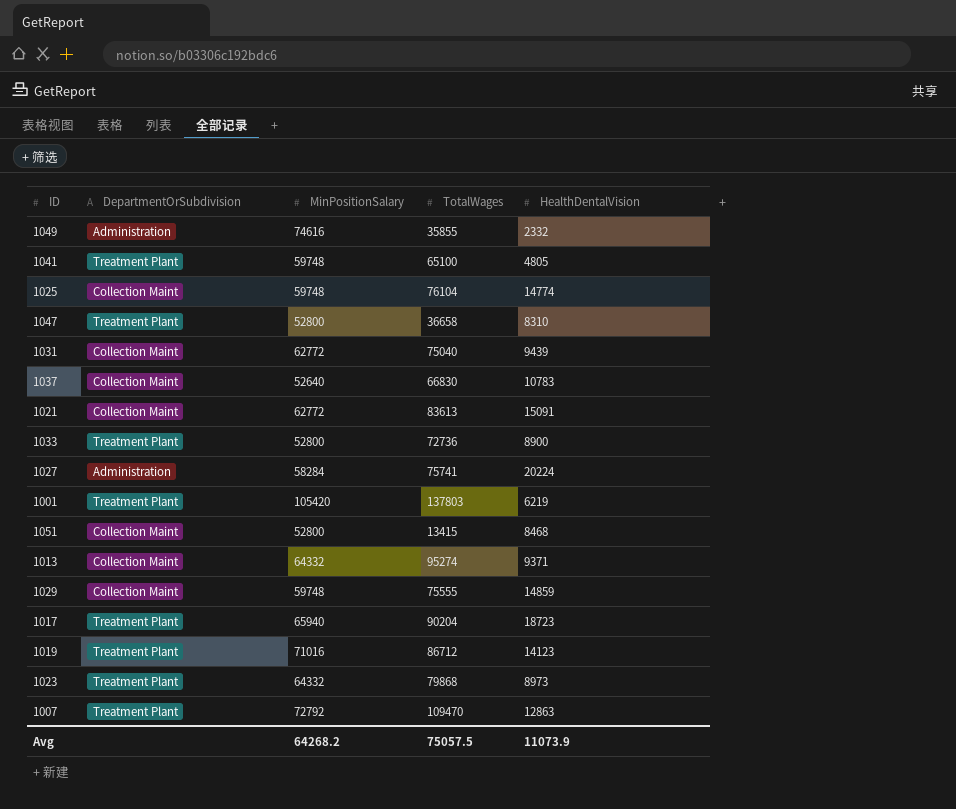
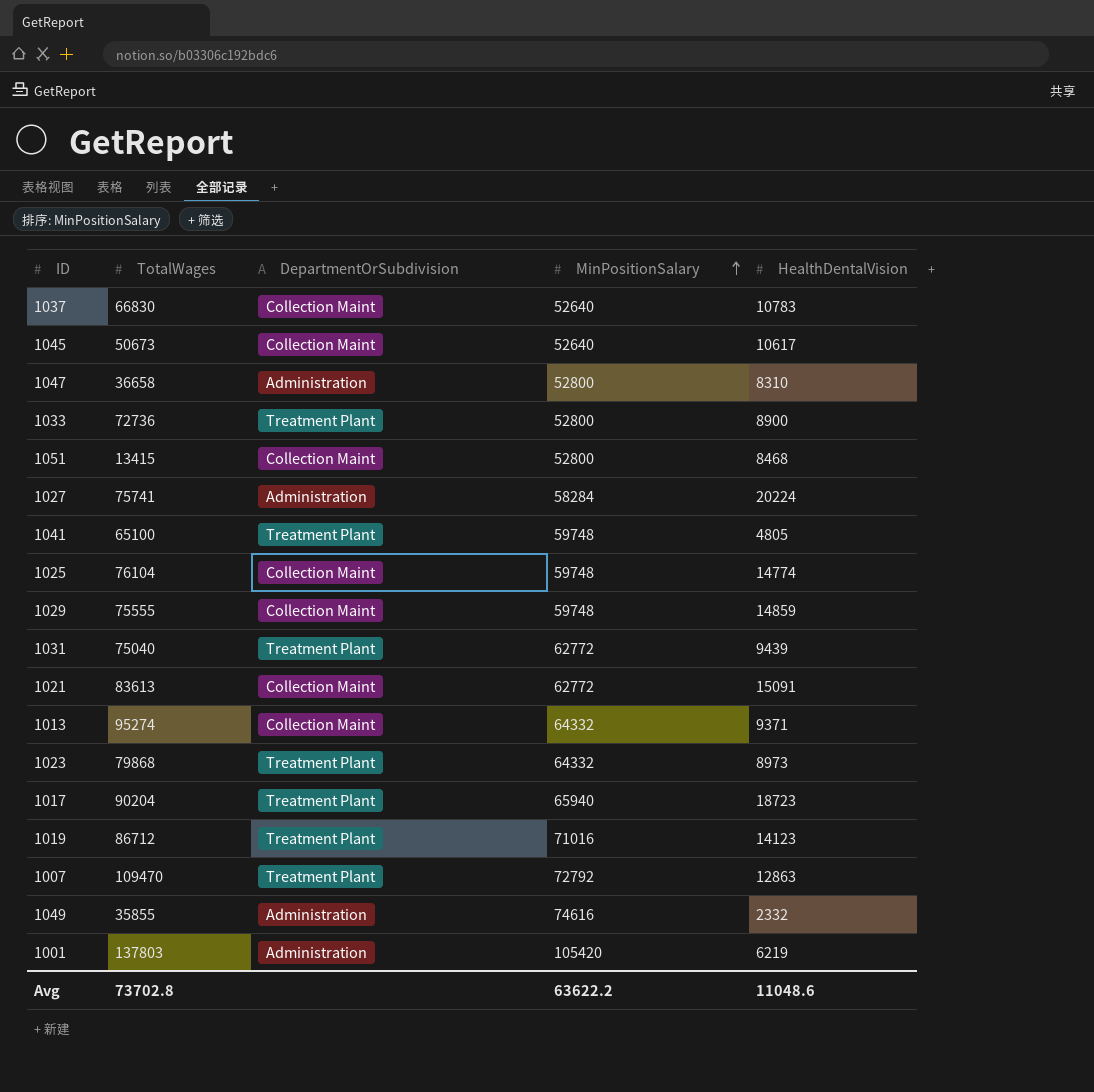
row order: none -> MinPositionSalary ascending
column TotalWages | position: 4 -> 2
row 1045: none -> 50673 | Collection Maint | 52640 | 10617
1047 | DepartmentOrSubdivision: Treatment Plant -> Administration
1031 | DepartmentOrSubdivision: Collection Maint -> Treatment Plant
1001 | DepartmentOrSubdivision: Treatment Plant -> Administration
Avg | TotalWages: 75057.5 -> 73702.8
Avg | MinPositionSalary: 64268.2 -> 63622.2
Avg | HealthDentalVision: 11073.9 -> 11048.6

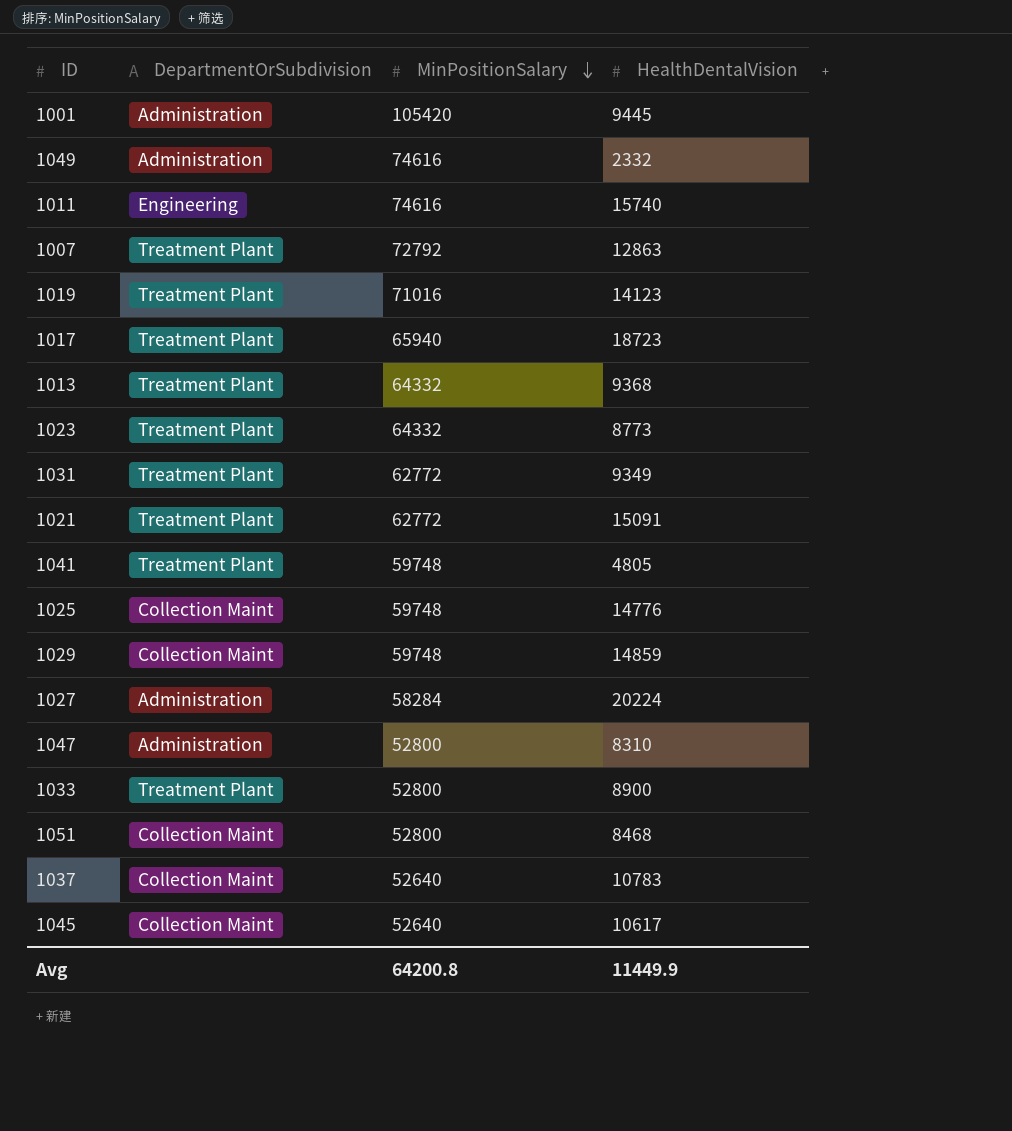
row order: MinPositionSalary ascending -> MinPositionSalary descending
column TotalWages | position: 2 -> none
1001 | HealthDentalVision: 6219 -> 9445
row 1011: none -> Engineering | 74616 | 15740
1013 | DepartmentOrSubdivision: Collection Maint -> Treatment Plant
1013 | HealthDentalVision: 9371 -> 9368
1023 | HealthDentalVision: 8973 -> 8773
1031 | HealthDentalVision: 9439 -> 9349
1021 | DepartmentOrSubdivision: Collection Maint -> Treatment Plant
1025 | HealthDentalVision: 14774 -> 14776
Avg | MinPositionSalary: 63622.2 -> 64200.8
Avg | HealthDentalVision: 11048.6 -> 11449.9

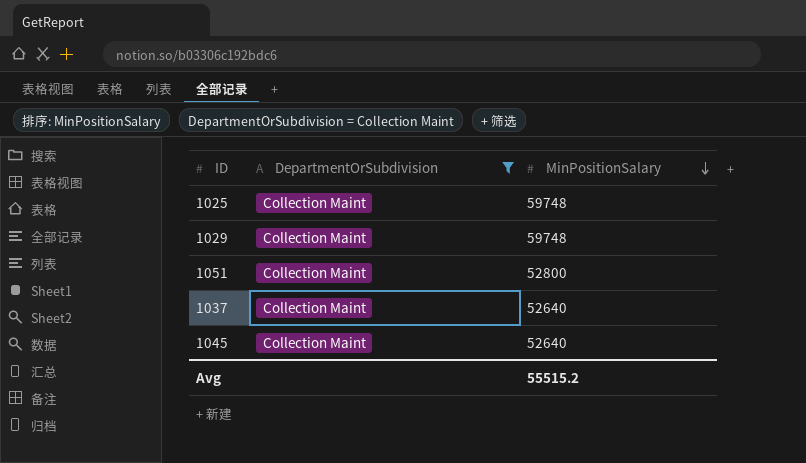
filter: none -> DepartmentOrSubdivision = Collection Maint
column HealthDentalVision | position: 4 -> none
Avg | MinPositionSalary: 64200.8 -> 55515.2

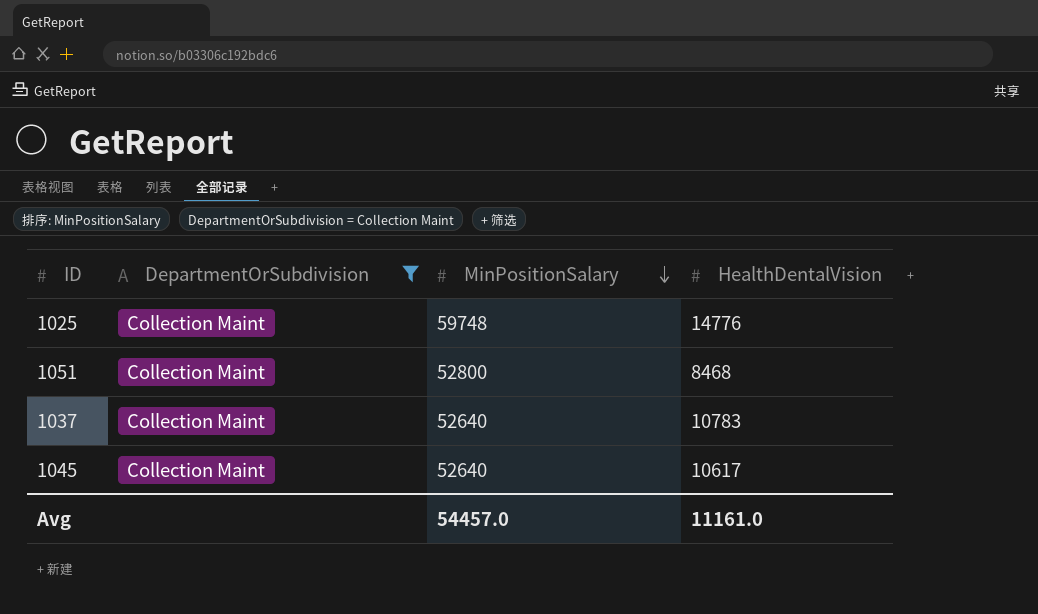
column HealthDentalVision | position: none -> 4
row 1029: Collection Maint | 59748 -> none
Avg | MinPositionSalary: 55515.2 -> 54457.0

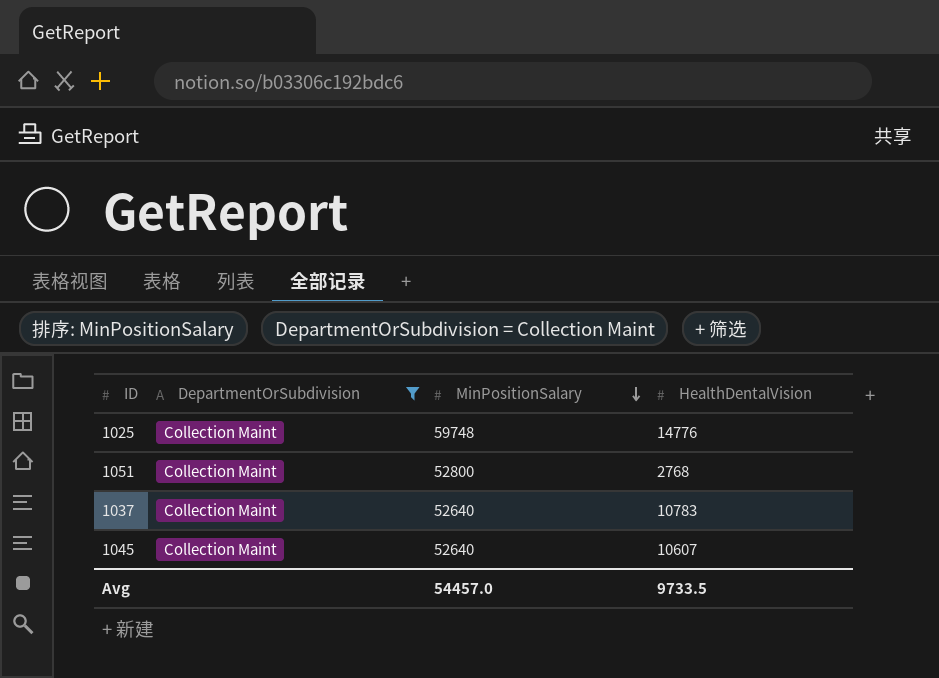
1051 | HealthDentalVision: 8468 -> 2768
1045 | HealthDentalVision: 10617 -> 10607
Avg | HealthDentalVision: 11161.0 -> 9733.5

